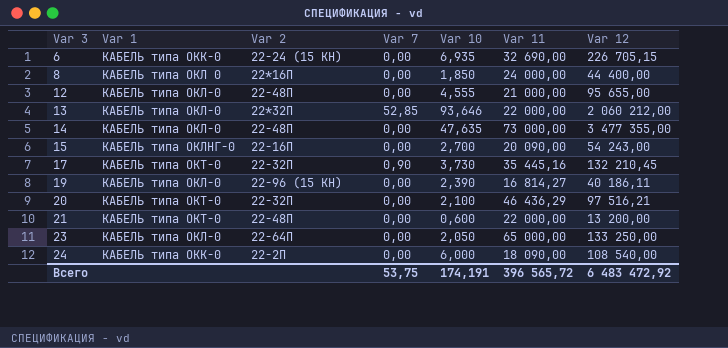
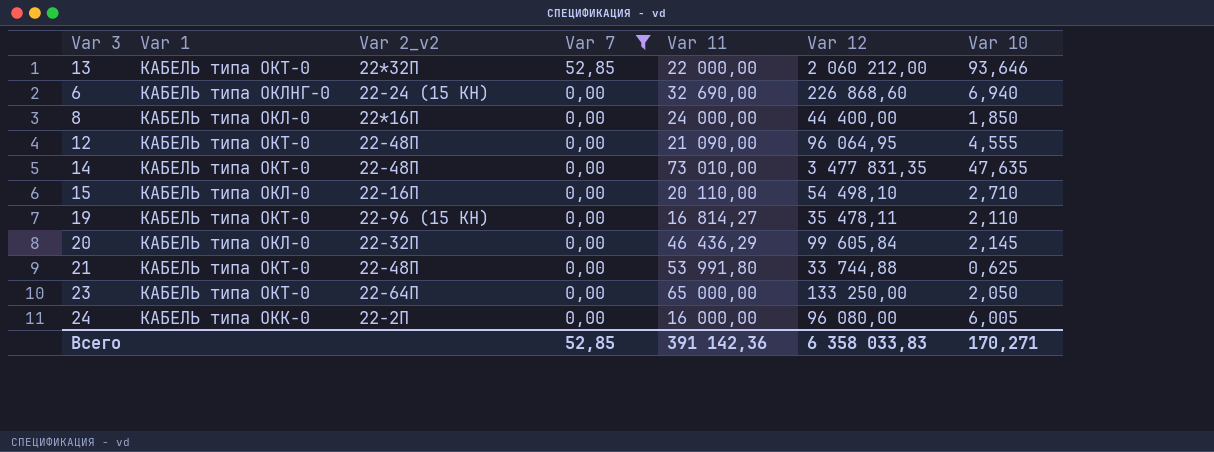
filter: none -> Var 7 != 0,90
row order: Var 3 ascending -> Var 7 descending
column name: Var 2 -> Var 2_v2
column Var 10 | position: 5 -> 7
13 | Var 1: КАБЕЛЬ типа ОКЛ-0 -> КАБЕЛЬ типа ОКТ-0
6 | Var 1: КАБЕЛЬ типа ОКК-0 -> КАБЕЛЬ типа ОКЛНГ-0
6 | Var 12: 226 705,15 -> 226 868,60
6 | Var 10: 6,935 -> 6,940
8 | Var 1: КАБЕЛЬ типа ОКЛ 0 -> КАБЕЛЬ типа ОКЛ-0
12 | Var 1: КАБЕЛЬ типа ОКЛ-0 -> КАБЕЛЬ типа ОКТ-0
12 | Var 11: 21 000,00 -> 21 090,00
12 | Var 12: 95 655,00 -> 96 064,95
14 | Var 1: КАБЕЛЬ типа ОКЛ-0 -> КАБЕЛЬ типа ОКТ-0
14 | Var 11: 73 000,00 -> 73 010,00
14 | Var 12: 3 477 355,00 -> 3 477 831,35
15 | Var 1: КАБЕЛЬ типа ОКЛНГ-0 -> КАБЕЛЬ типа ОКЛ-0
15 | Var 11: 20 090,00 -> 20 110,00
15 | Var 12: 54 243,00 -> 54 498,10
15 | Var 10: 2,700 -> 2,710
19 | Var 1: КАБЕЛЬ типа ОКЛ-0 -> КАБЕЛЬ типа ОКТ-0
19 | Var 12: 40 186,11 -> 35 478,11
19 | Var 10: 2,390 -> 2,110
20 | Var 1: КАБЕЛЬ типа ОКТ-0 -> КАБЕЛЬ типа ОКЛ-0
20 | Var 12: 97 516,21 -> 99 605,84
20 | Var 10: 2,100 -> 2,145
21 | Var 11: 22 000,00 -> 53 991,80
21 | Var 12: 13 200,00 -> 33 744,88
21 | Var 10: 0,600 -> 0,625
23 | Var 1: КАБЕЛЬ типа ОКЛ-0 -> КАБЕЛЬ типа ОКТ-0
24 | Var 11: 18 090,00 -> 16 000,00
24 | Var 12: 108 540,00 -> 96 080,00
24 | Var 10: 6,000 -> 6,005
Всего | Var 7: 53,75 -> 52,85
Всего | Var 11: 396 565,72 -> 391 142,36
Всего | Var 12: 6 483 472,92 -> 6 358 033,83
Всего | Var 10: 174,191 -> 170,271

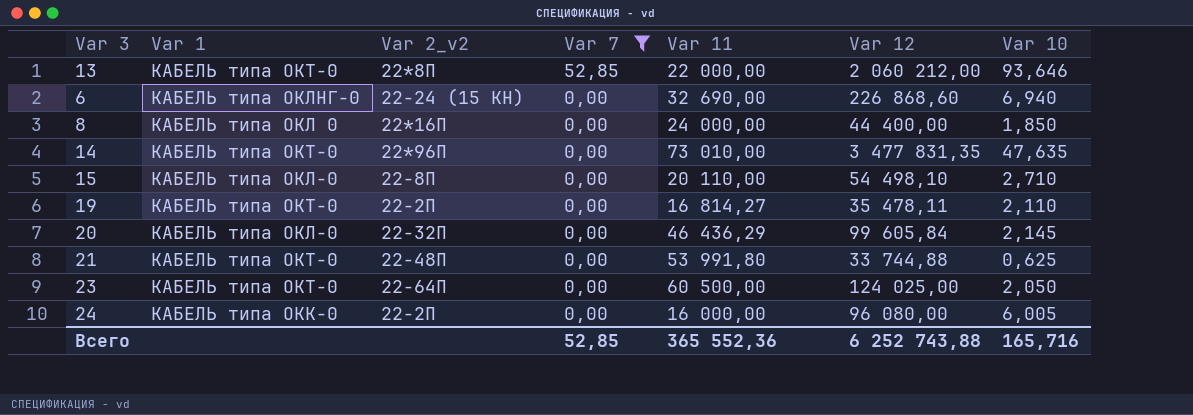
row 12: КАБЕЛЬ типа ОКТ-0 | 22-48П | 0,00 | 21 090,00 | 96 064,95 | 4,555 -> none
13 | Var 2_v2: 22*32П -> 22*8П
8 | Var 1: КАБЕЛЬ типа ОКЛ-0 -> КАБЕЛЬ типа ОКЛ 0
14 | Var 2_v2: 22-48П -> 22*96П
15 | Var 2_v2: 22-16П -> 22-8П
19 | Var 2_v2: 22-96 (15 КН) -> 22-2П
23 | Var 11: 65 000,00 -> 60 500,00
23 | Var 12: 133 250,00 -> 124 025,00
Всего | Var 11: 391 142,36 -> 365 552,36
Всего | Var 12: 6 358 033,83 -> 6 252 743,88
Всего | Var 10: 170,271 -> 165,716

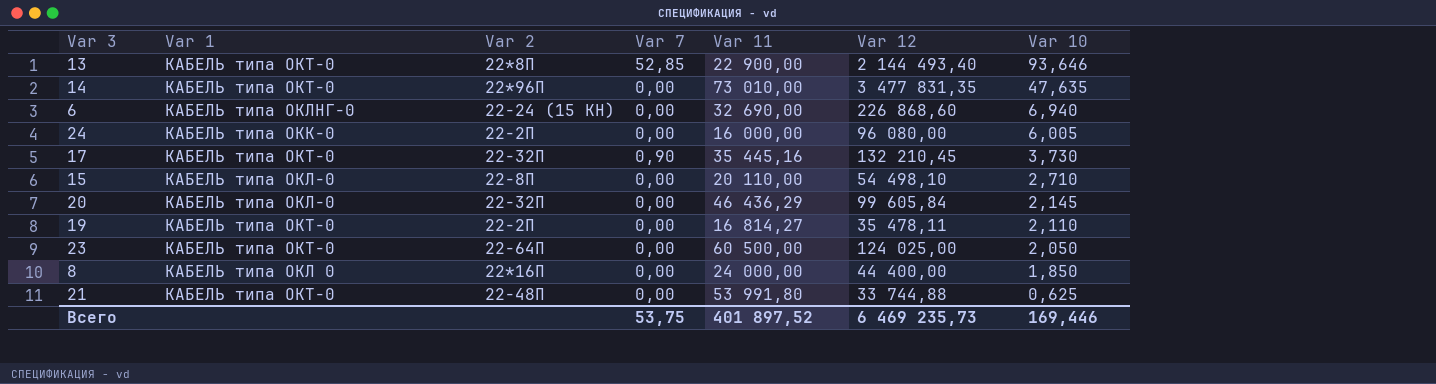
filter: Var 7 != 0,90 -> none
row order: Var 7 descending -> Var 10 descending
column name: Var 2_v2 -> Var 2
13 | Var 11: 22 000,00 -> 22 900,00
13 | Var 12: 2 060 212,00 -> 2 144 493,40
Всего | Var 7: 52,85 -> 53,75
Всего | Var 11: 365 552,36 -> 401 897,52
Всего | Var 12: 6 252 743,88 -> 6 469 235,73
Всего | Var 10: 165,716 -> 169,446

